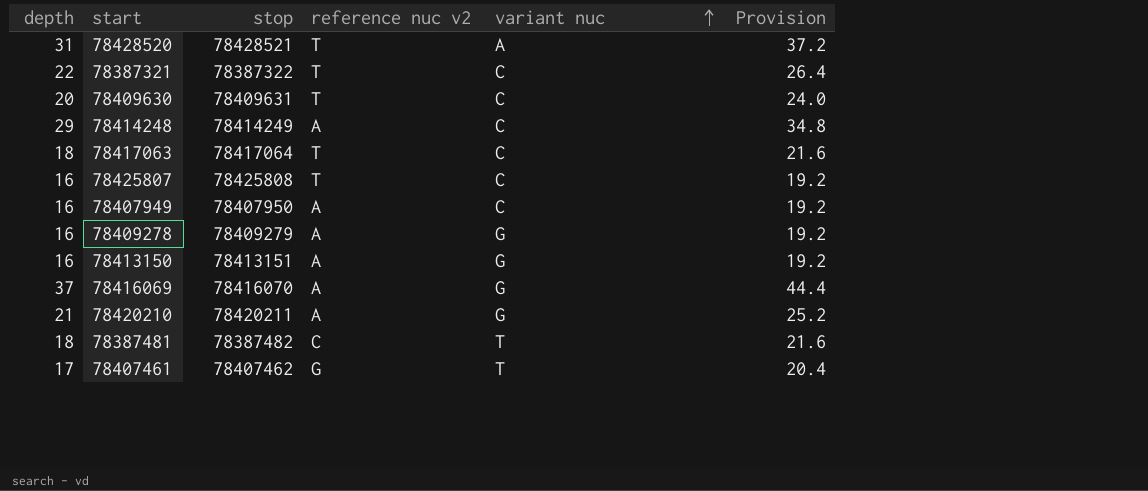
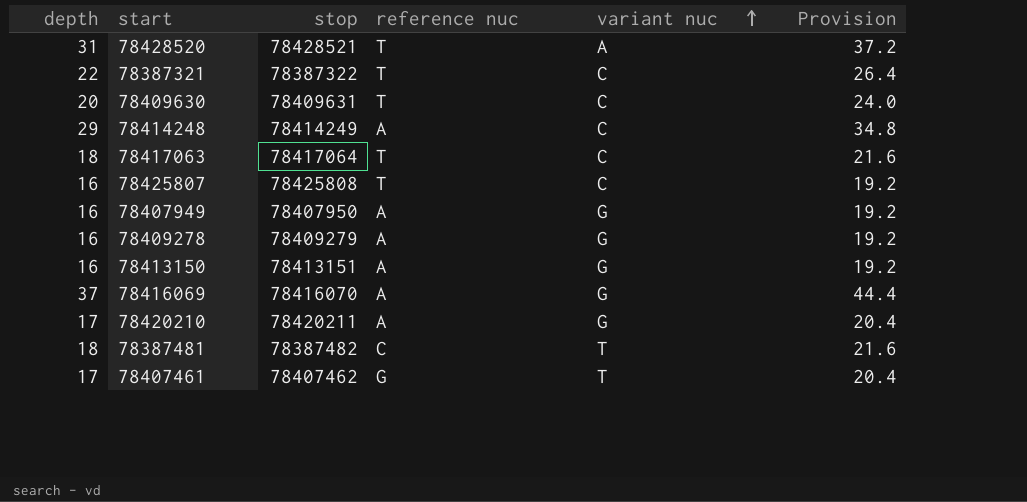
column name: reference nuc v2 -> reference nuc
78407949 | variant nuc: C -> G
78420210 | depth: 21 -> 17
78420210 | Provision: 25.2 -> 20.4

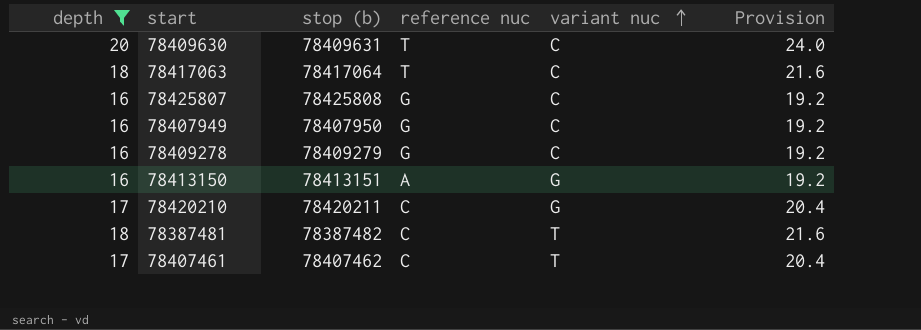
filter: none -> depth <= 20
column name: stop -> stop (b)
78425807 | reference nuc: T -> G
78407949 | reference nuc: A -> G
78407949 | variant nuc: G -> C
78409278 | reference nuc: A -> G
78409278 | variant nuc: G -> C
78420210 | reference nuc: A -> C
78407461 | reference nuc: G -> C

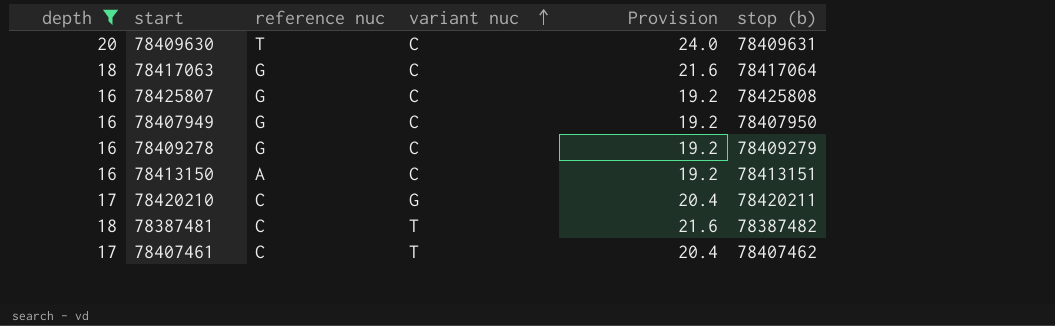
column stop (b) | position: 3 -> 6
78417063 | reference nuc: T -> G
78413150 | variant nuc: G -> C

